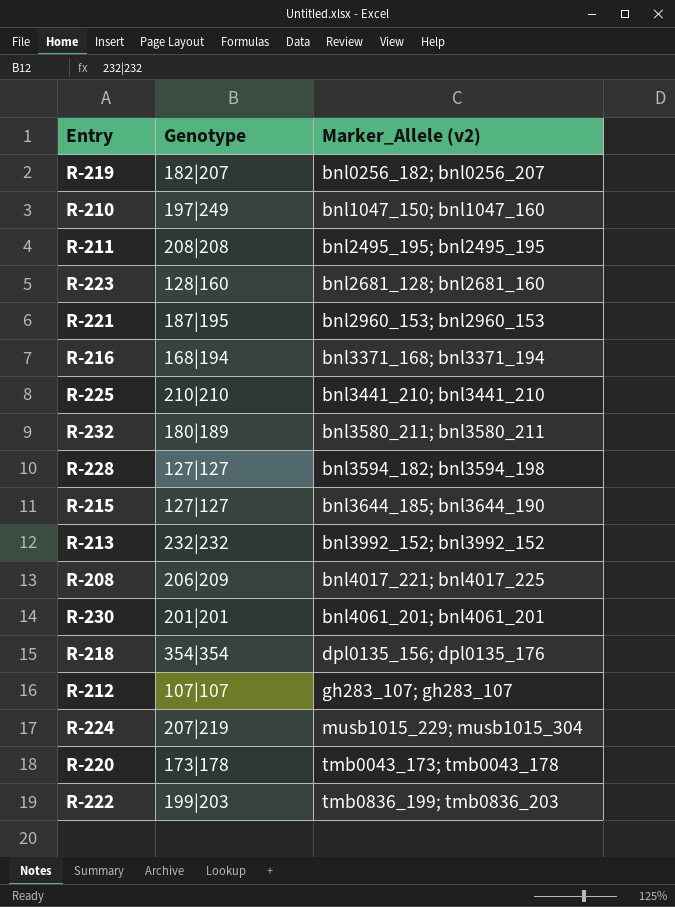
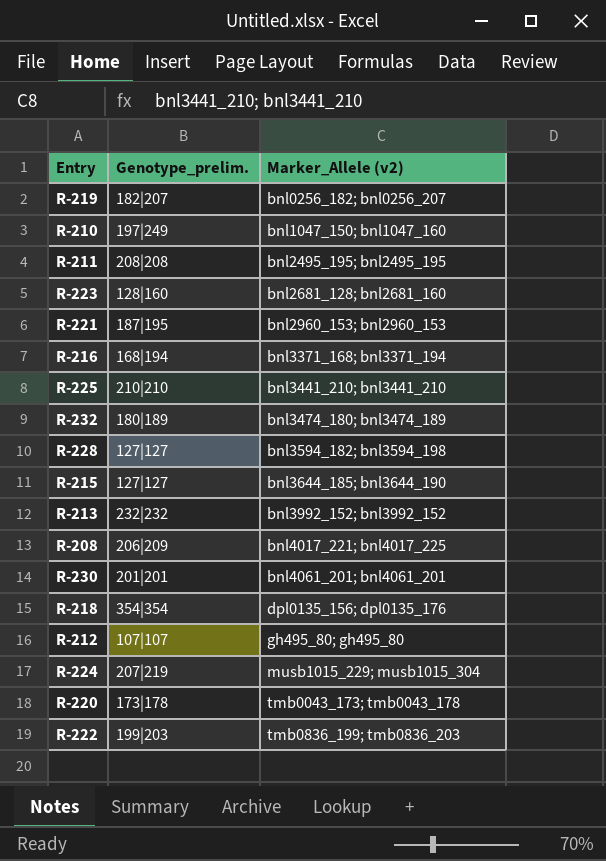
column name: Genotype -> Genotype_prelim.
R-232 | Marker_Allele (v2): bnl3580_211; bnl3580_211 -> bnl3474_180; bnl3474_189
R-212 | Marker_Allele (v2): gh283_107; gh283_107 -> gh495_80; gh495_80

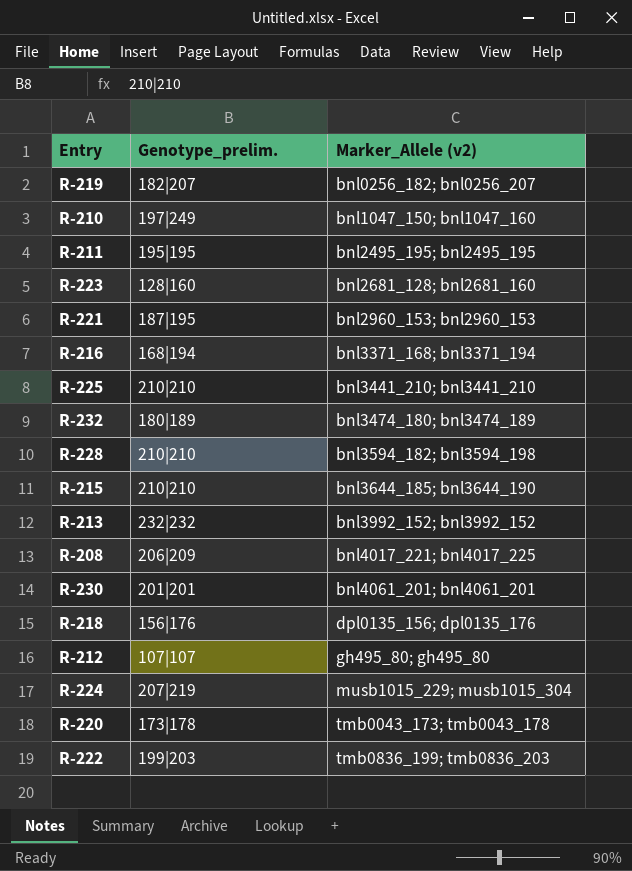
R-211 | Genotype_prelim.: 208|208 -> 195|195
R-228 | Genotype_prelim.: 127|127 -> 210|210
R-215 | Genotype_prelim.: 127|127 -> 210|210
R-218 | Genotype_prelim.: 354|354 -> 156|176

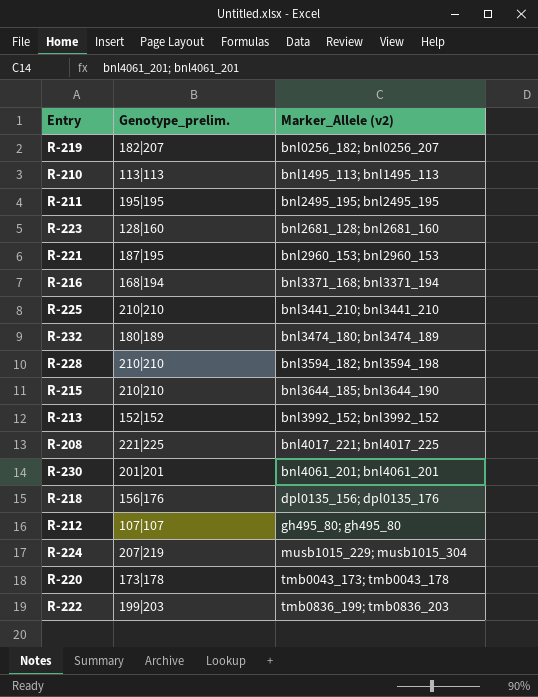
R-210 | Genotype_prelim.: 197|249 -> 113|113
R-210 | Marker_Allele (v2): bnl1047_150; bnl1047_160 -> bnl1495_113; bnl1495_113
R-213 | Genotype_prelim.: 232|232 -> 152|152
R-208 | Genotype_prelim.: 206|209 -> 221|225

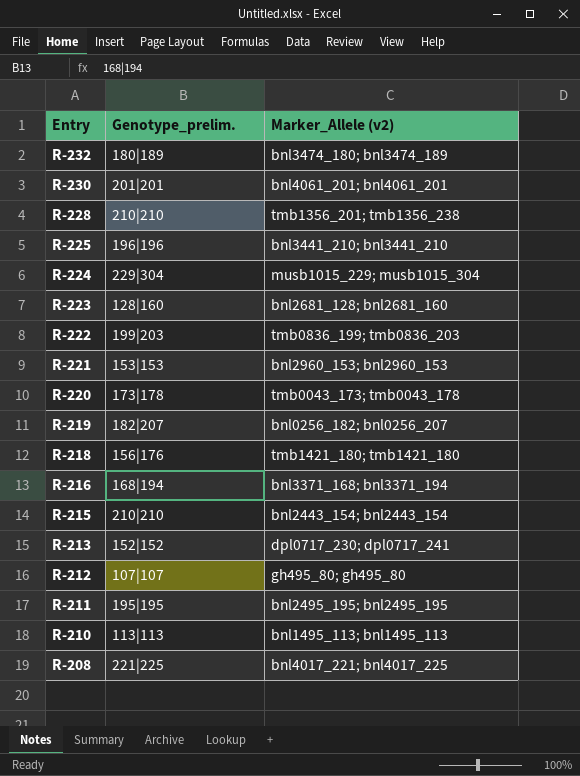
row order: Marker_Allele (v2) ascending -> Entry descending
R-228 | Marker_Allele (v2): bnl3594_182; bnl3594_198 -> tmb1356_201; tmb1356_238
R-225 | Genotype_prelim.: 210|210 -> 196|196
R-224 | Genotype_prelim.: 207|219 -> 229|304
R-221 | Genotype_prelim.: 187|195 -> 153|153
R-218 | Marker_Allele (v2): dpl0135_156; dpl0135_176 -> tmb1421_180; tmb1421_180
R-215 | Marker_Allele (v2): bnl3644_185; bnl3644_190 -> bnl2443_154; bnl2443_154
R-213 | Marker_Allele (v2): bnl3992_152; bnl3992_152 -> dpl0717_230; dpl0717_241

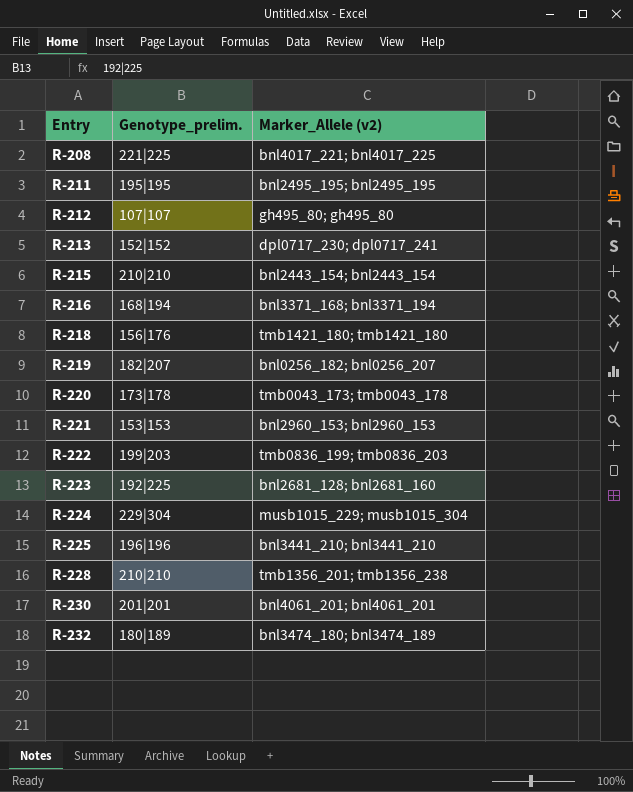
row order: Entry descending -> Entry ascending
row R-210: 113|113 | bnl1495_113; bnl1495_113 -> none
R-223 | Genotype_prelim.: 128|160 -> 192|225

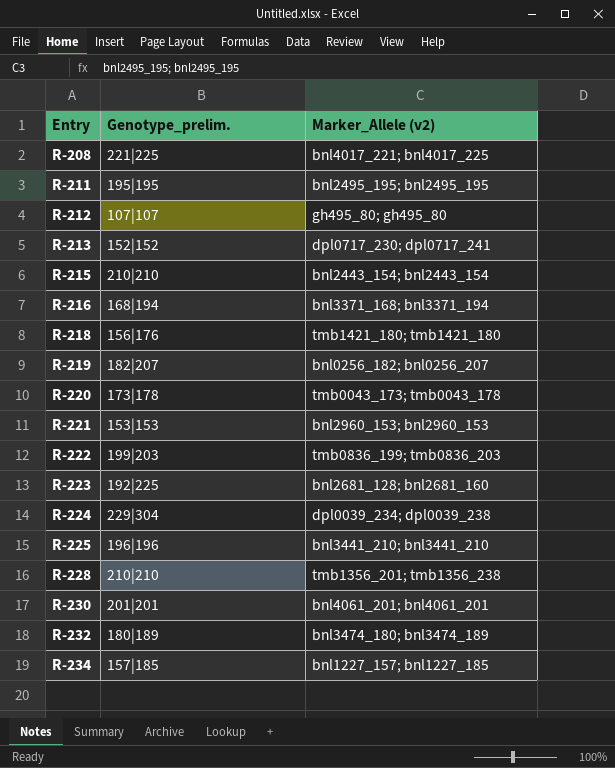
R-224 | Marker_Allele (v2): musb1015_229; musb1015_304 -> dpl0039_234; dpl0039_238
row R-234: none -> 157|185 | bnl1227_157; bnl1227_185

